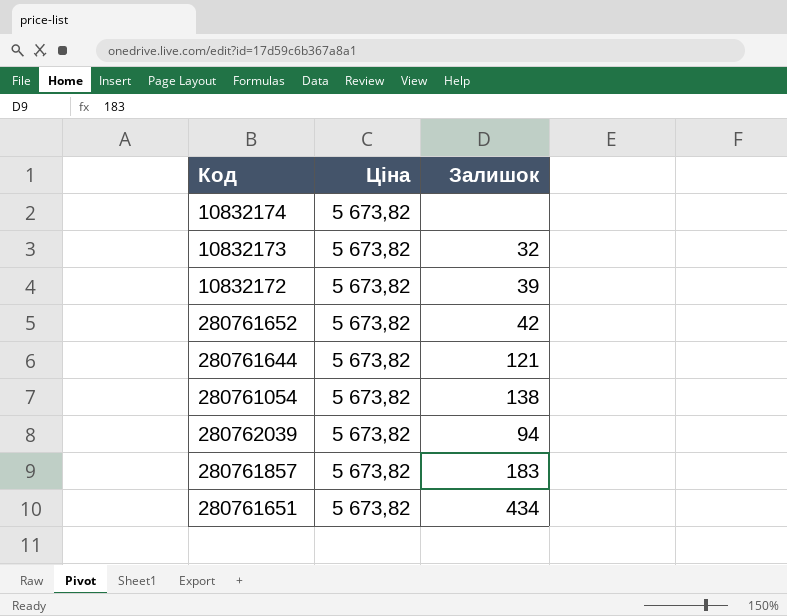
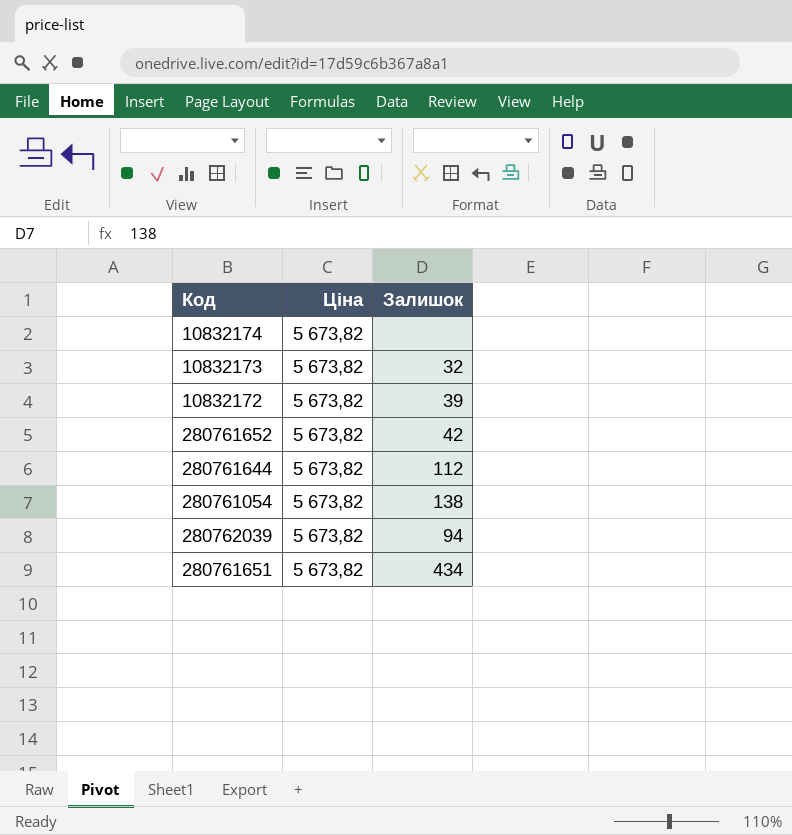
row 280761857: 5 673,82 | 183 -> none
280761644 | Залишок: 121 -> 112

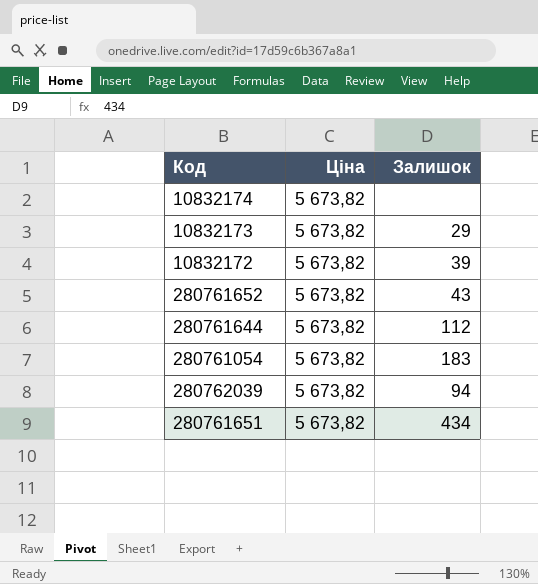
10832173 | Залишок: 32 -> 29
280761652 | Залишок: 42 -> 43
280761054 | Залишок: 138 -> 183

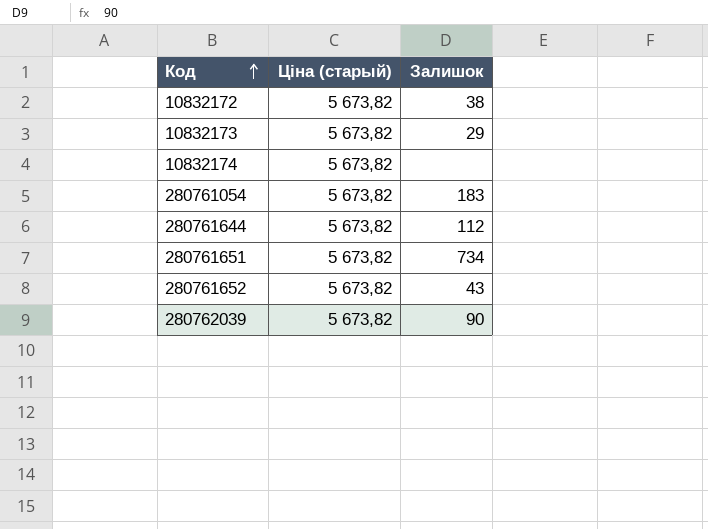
row order: none -> Код ascending
column name: Ціна -> Ціна (старый)
10832172 | Залишок: 39 -> 38
280761651 | Залишок: 434 -> 734
280762039 | Залишок: 94 -> 90

